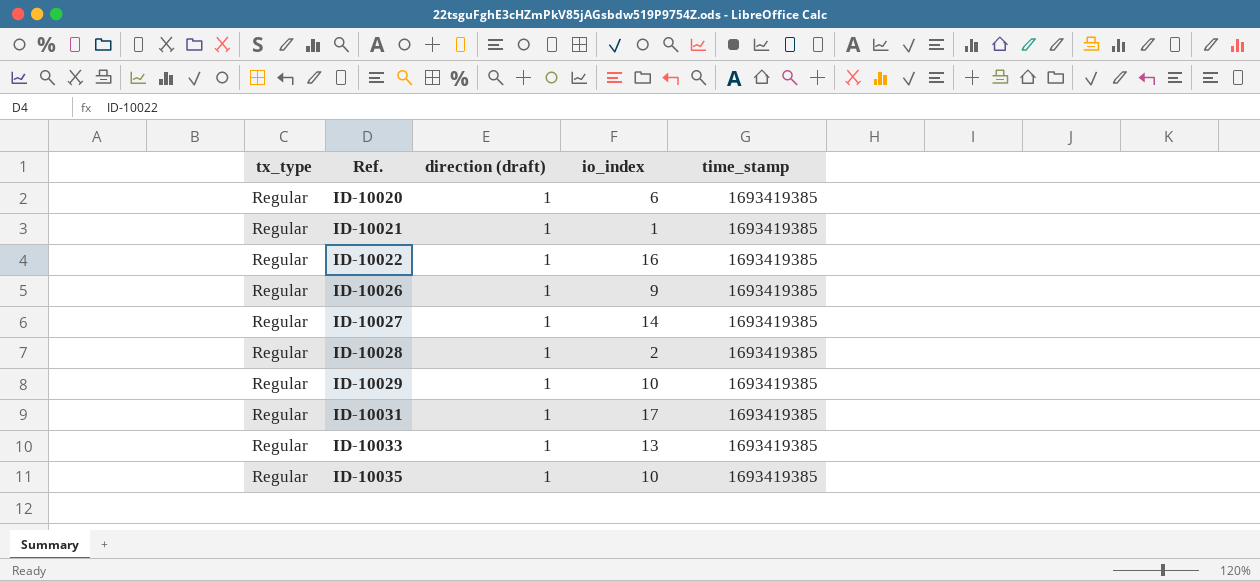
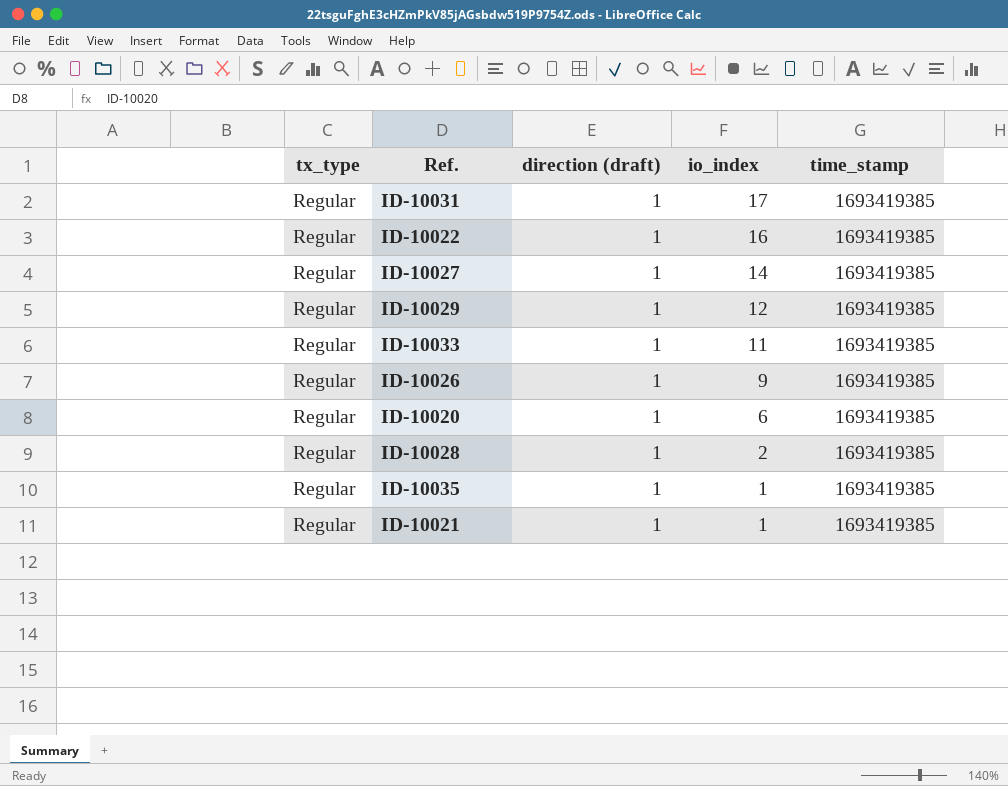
row order: Ref. ascending -> io_index descending
ID-10029 | io_index: 10 -> 12
ID-10033 | io_index: 13 -> 11
ID-10035 | io_index: 10 -> 1

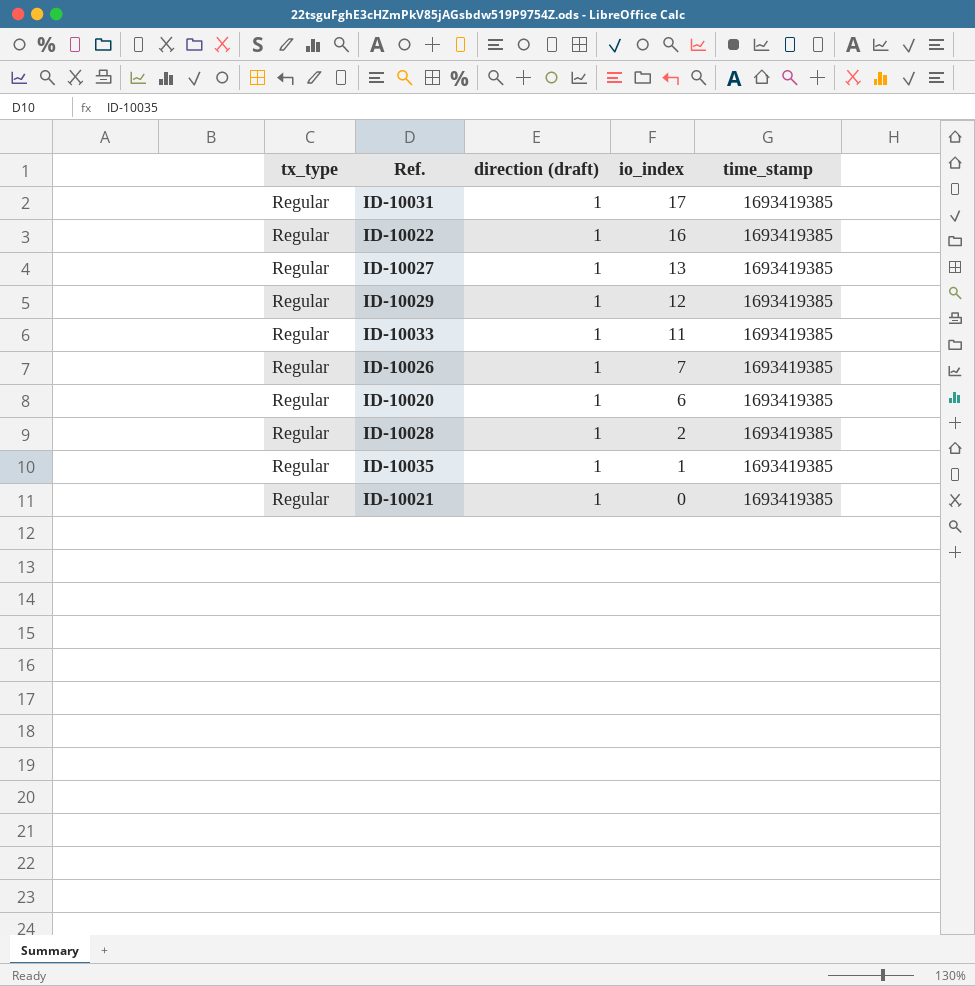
ID-10027 | io_index: 14 -> 13
ID-10026 | io_index: 9 -> 7
ID-10021 | io_index: 1 -> 0

